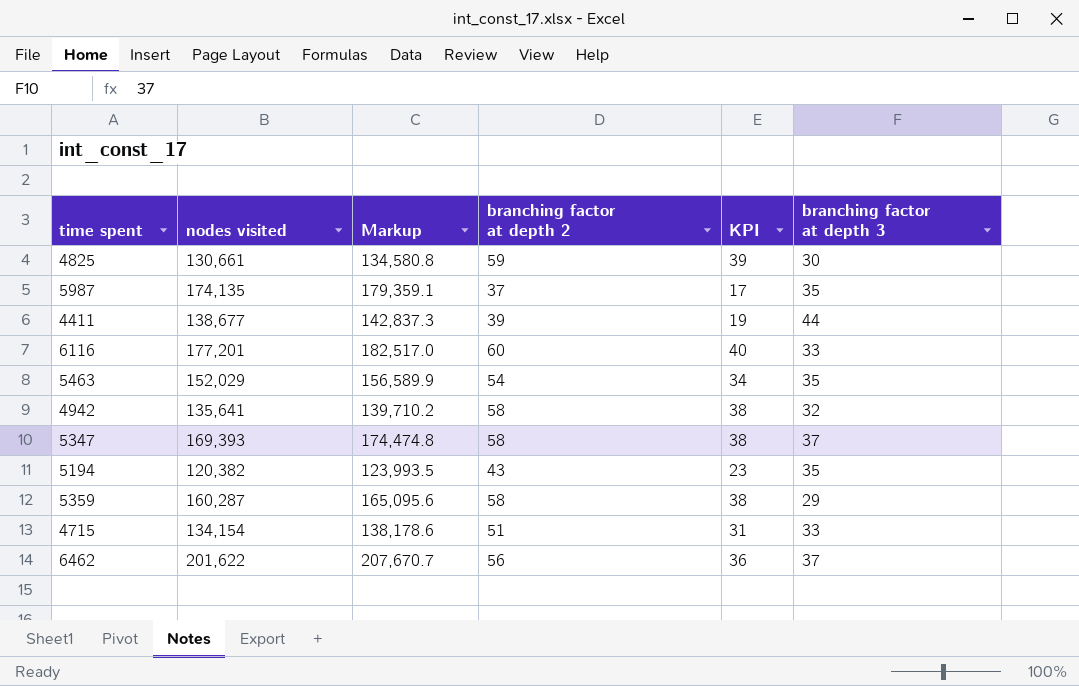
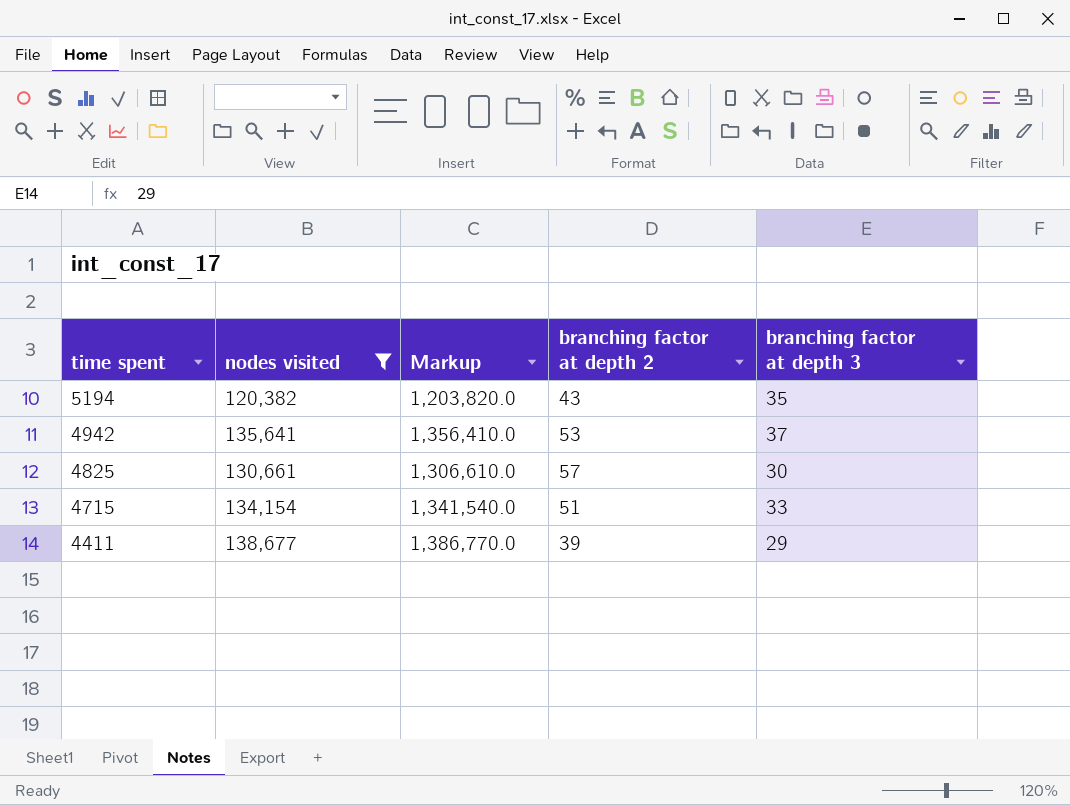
filter: none -> nodes visited <= 138,677
row order: none -> time spent descending
column KPI | formula: [branching factor at depth 2] - 20 -> none
column Markup | formula: [nodes visited] * 1.03 -> [nodes visited] * 10
4942 | branching factor at depth 2: 58 -> 53
4942 | branching factor at depth 3: 32 -> 37
4825 | branching factor at depth 2: 59 -> 57
4411 | branching factor at depth 3: 44 -> 29

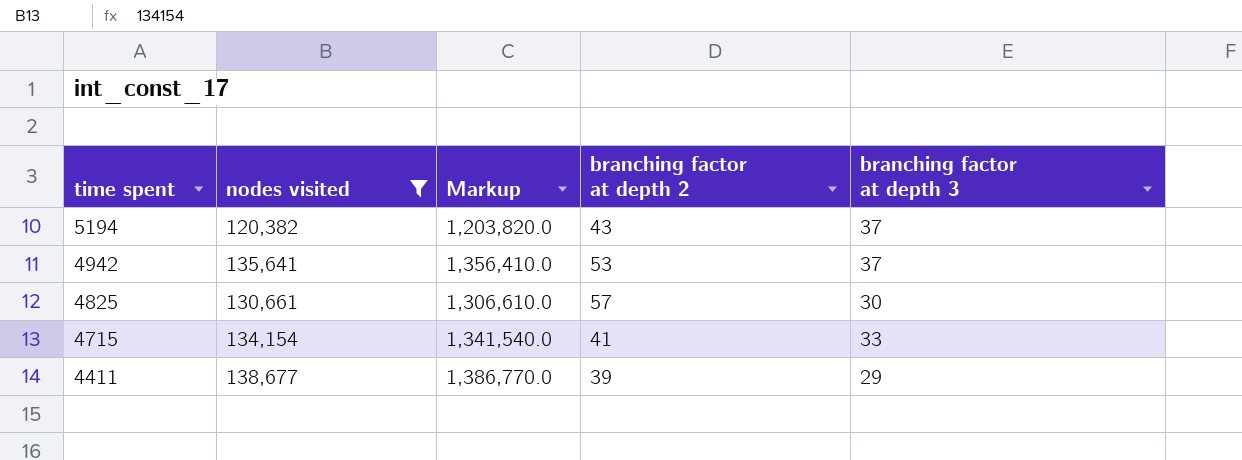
5194 | branching factor at depth 3: 35 -> 37
4715 | branching factor at depth 2: 51 -> 41

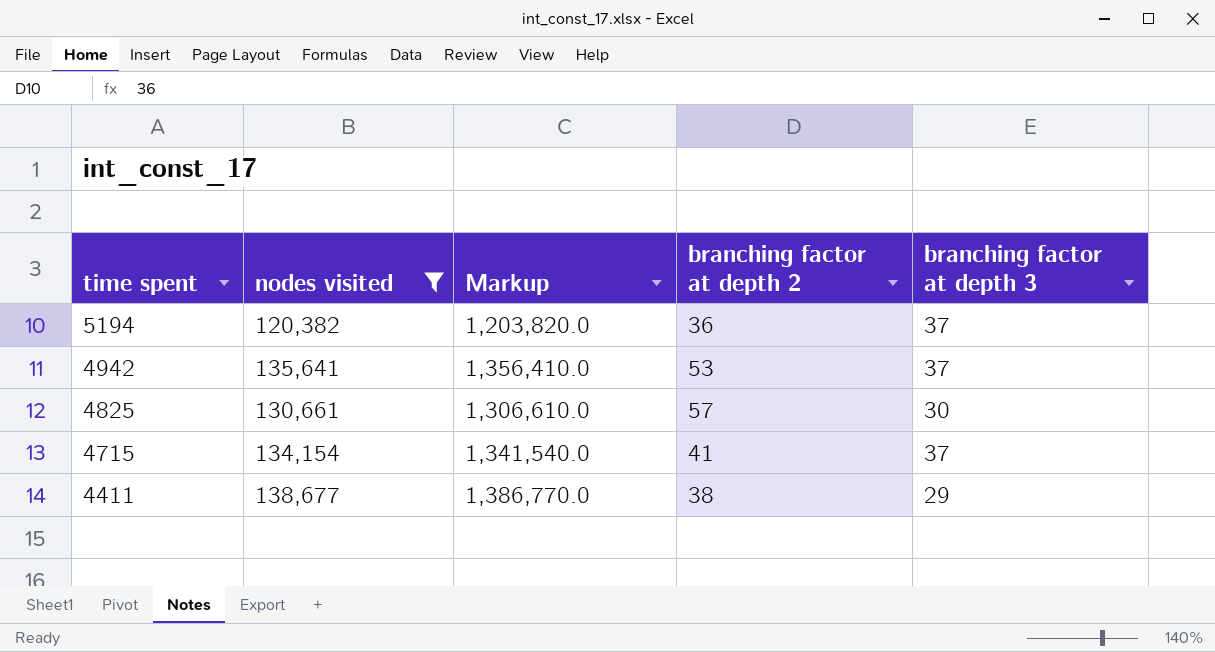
5194 | branching factor at depth 2: 43 -> 36
4715 | branching factor at depth 3: 33 -> 37
4411 | branching factor at depth 2: 39 -> 38

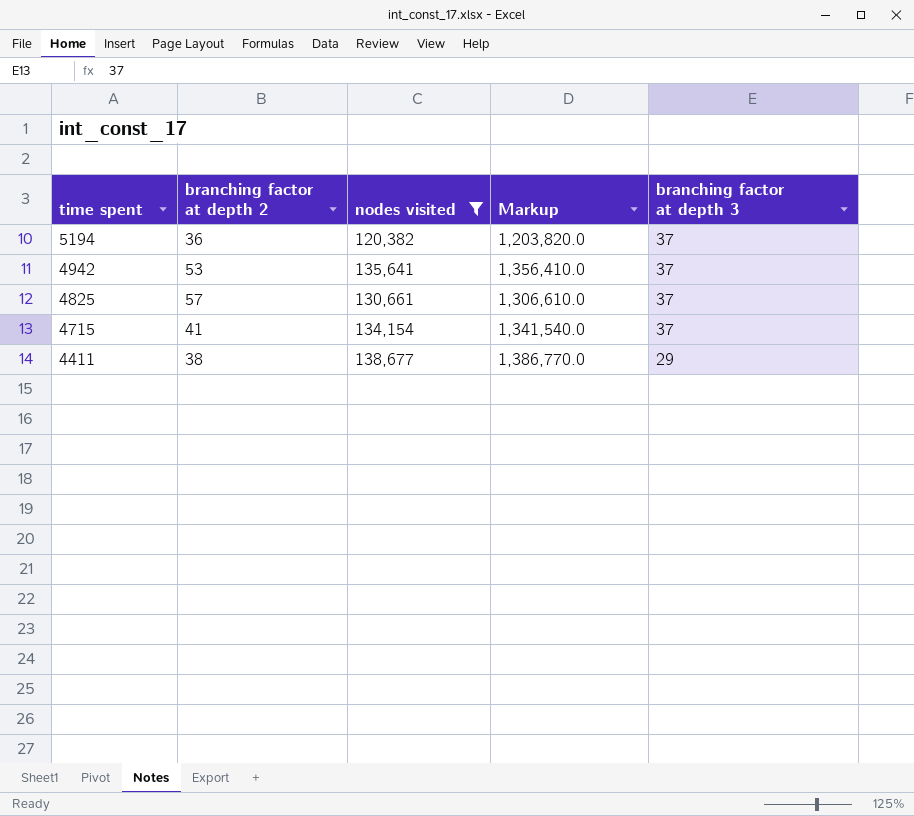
column branching factor at depth 2 | position: 4 -> 2
4825 | branching factor at depth 3: 30 -> 37

